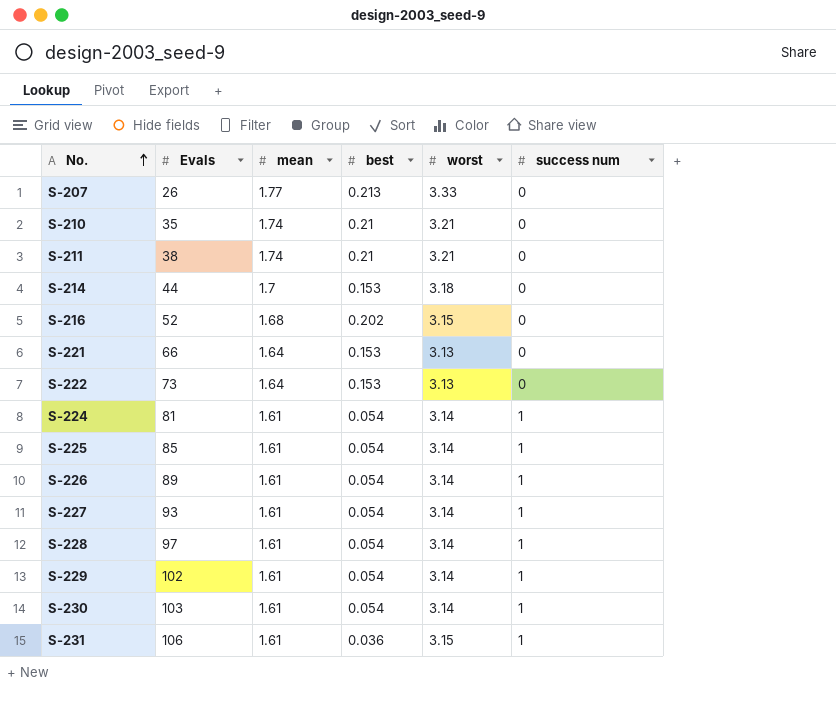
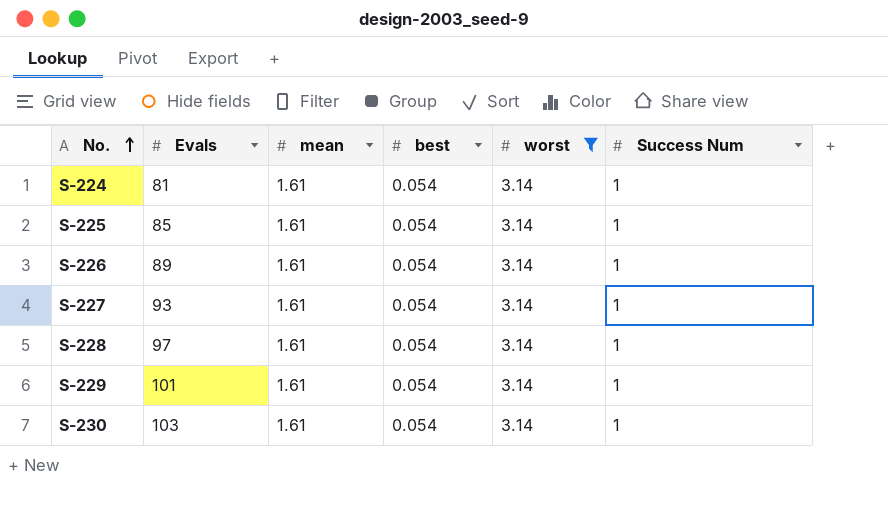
filter: none -> worst = 3.14
column name: success num -> Success Num
S-229 | Evals: 102 -> 101

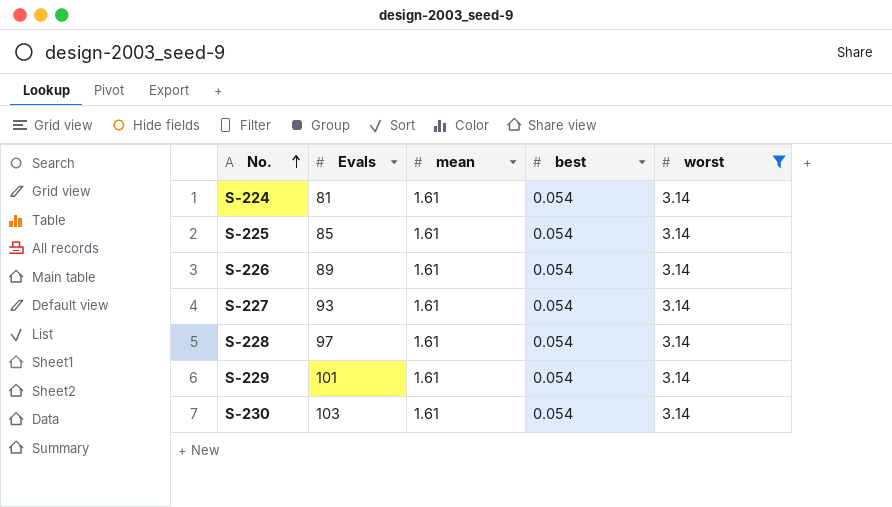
column Success Num | position: 6 -> none

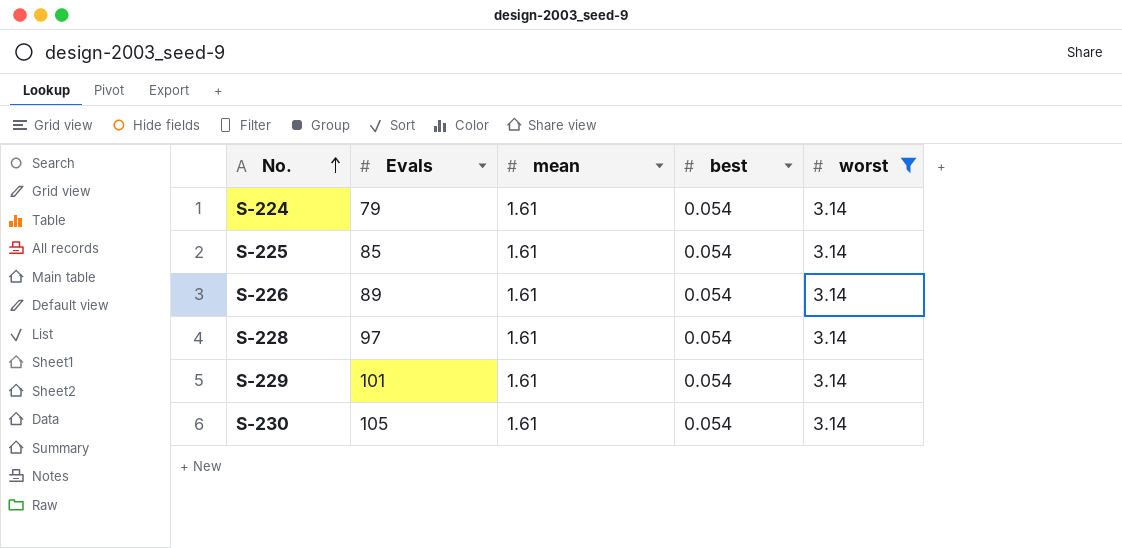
row S-227: 93 | 1.61 | 0.054 | 3.14 -> none
S-224 | Evals: 81 -> 79
S-230 | Evals: 103 -> 105

